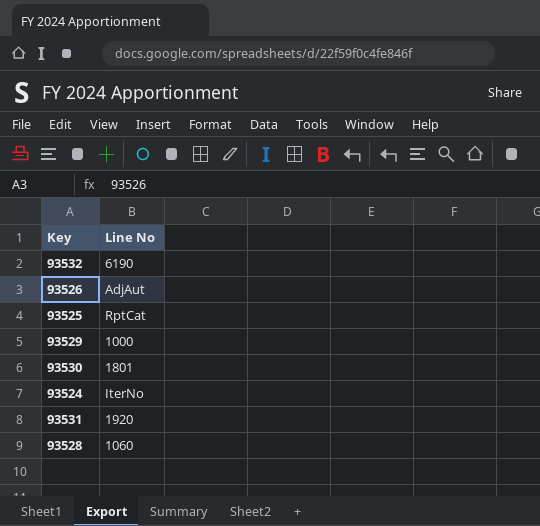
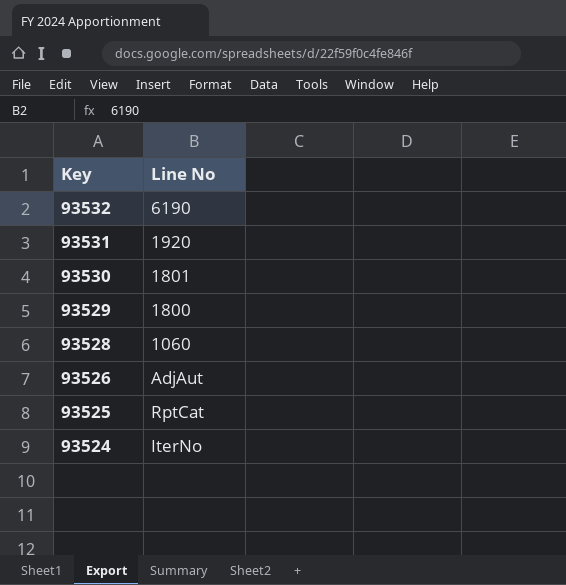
row order: none -> Key descending
93529 | Line No: 1000 -> 1800

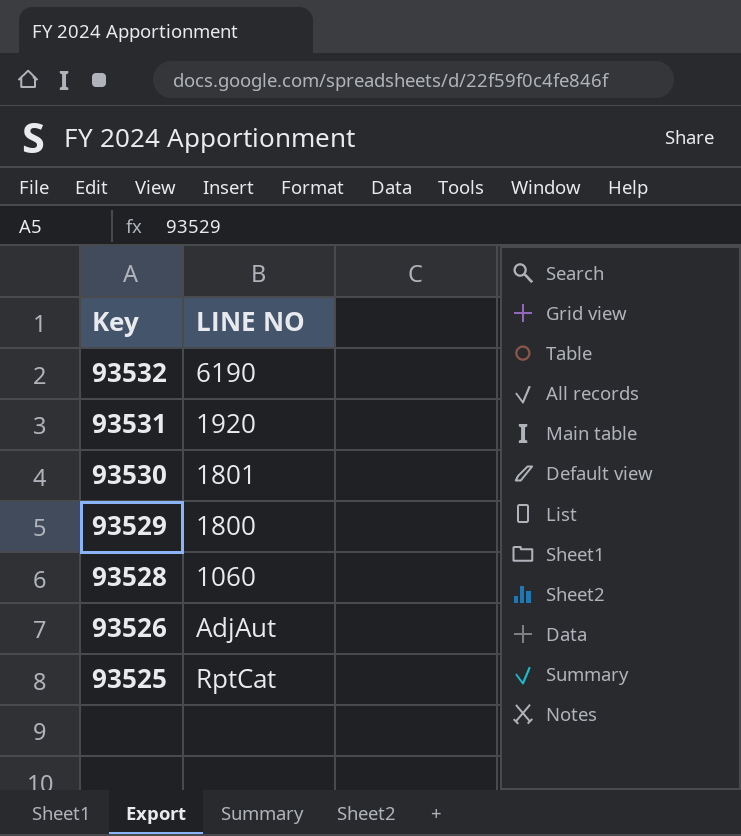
column name: Line No -> LINE NO
row 93524: IterNo -> none

